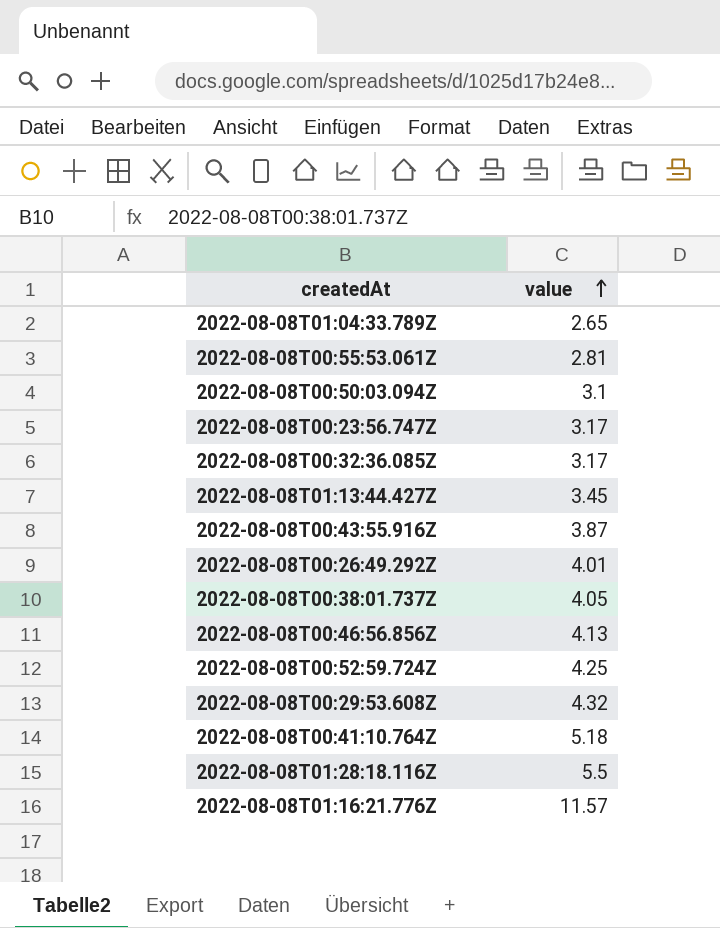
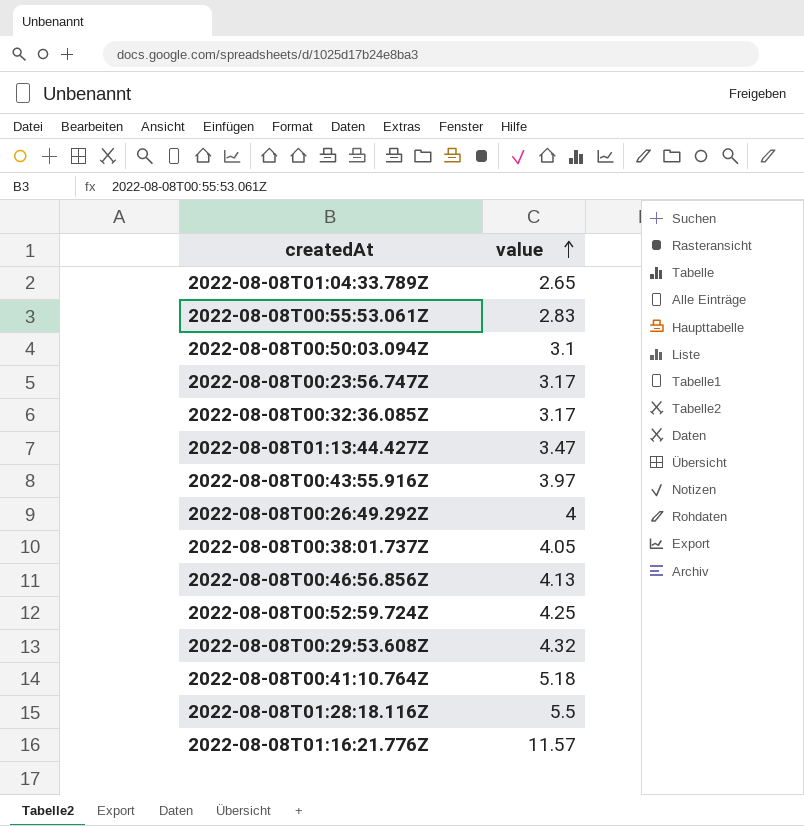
2022-08-08T00:55:53.061Z | value: 2.81 -> 2.83
2022-08-08T01:13:44.427Z | value: 3.45 -> 3.47
2022-08-08T00:43:55.916Z | value: 3.87 -> 3.97
2022-08-08T00:26:49.292Z | value: 4.01 -> 4

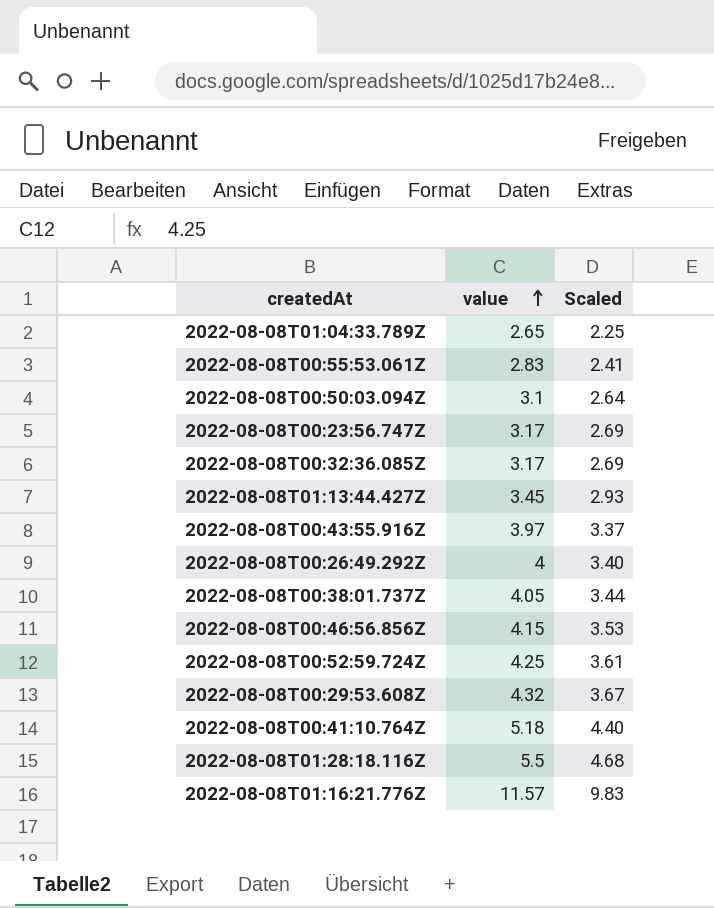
column Scaled | formula: none -> [value] * 0.85
2022-08-08T01:13:44.427Z | value: 3.47 -> 3.45
2022-08-08T00:46:56.856Z | value: 4.13 -> 4.15

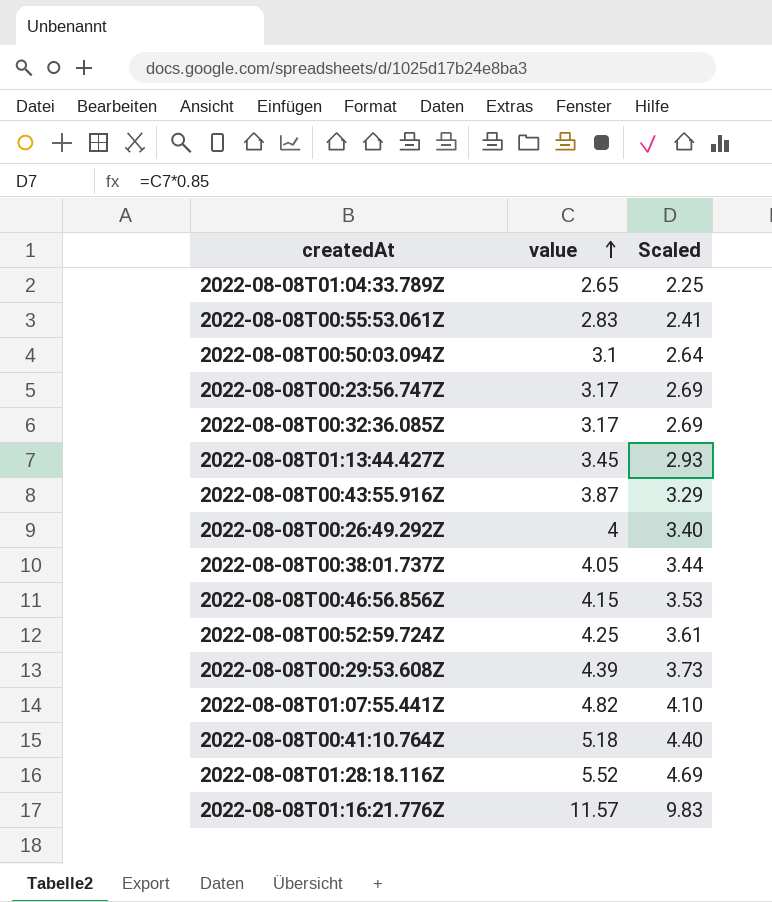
2022-08-08T00:43:55.916Z | value: 3.97 -> 3.87
2022-08-08T00:43:55.916Z | Scaled: 3.37 -> 3.29
2022-08-08T00:29:53.608Z | value: 4.32 -> 4.39
2022-08-08T00:29:53.608Z | Scaled: 3.67 -> 3.73
row 2022-08-08T01:07:55.441Z: none -> 4.82 | 4.10
2022-08-08T01:28:18.116Z | value: 5.5 -> 5.52
2022-08-08T01:28:18.116Z | Scaled: 4.68 -> 4.69

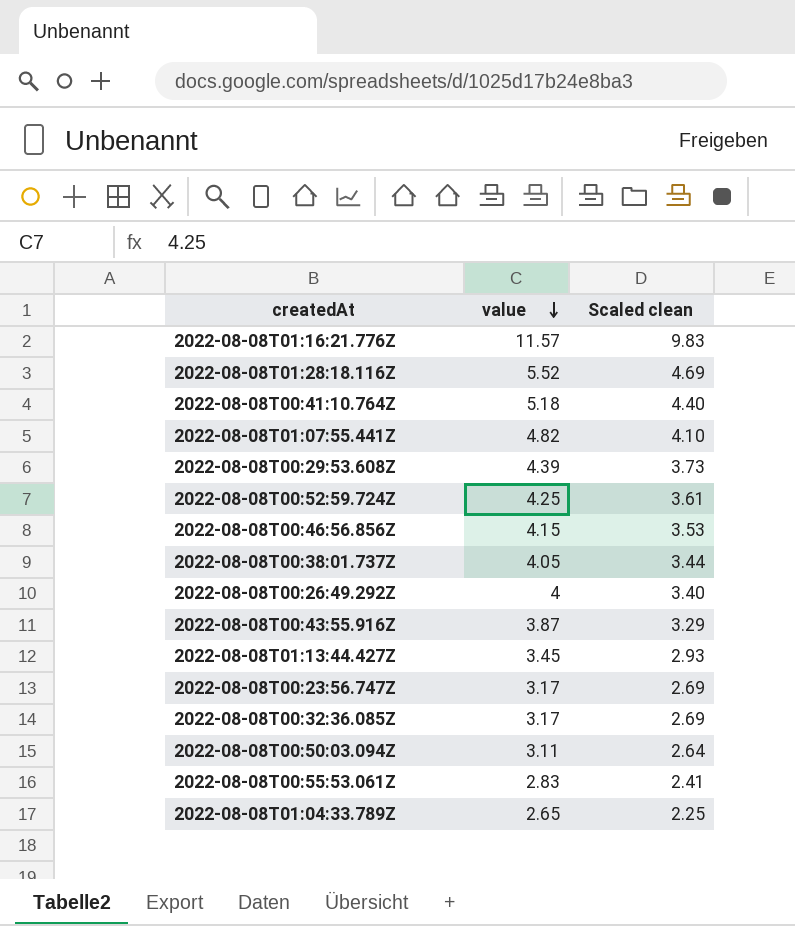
row order: value ascending -> value descending
column name: Scaled -> Scaled clean
2022-08-08T00:50:03.094Z | value: 3.1 -> 3.11

